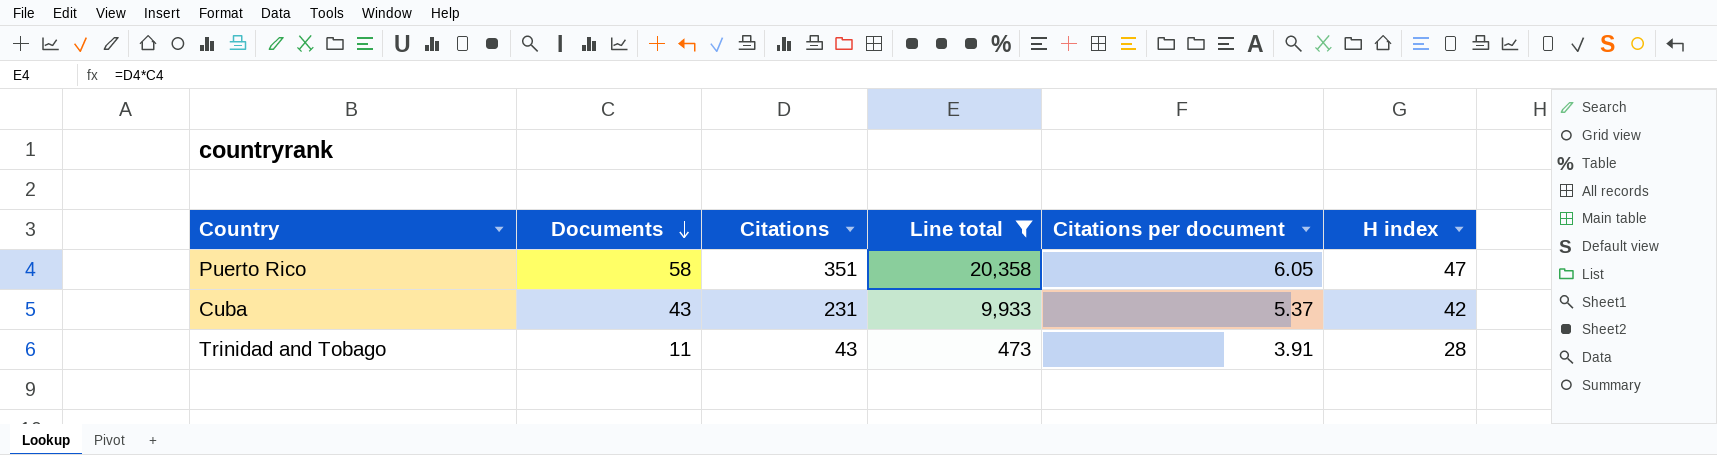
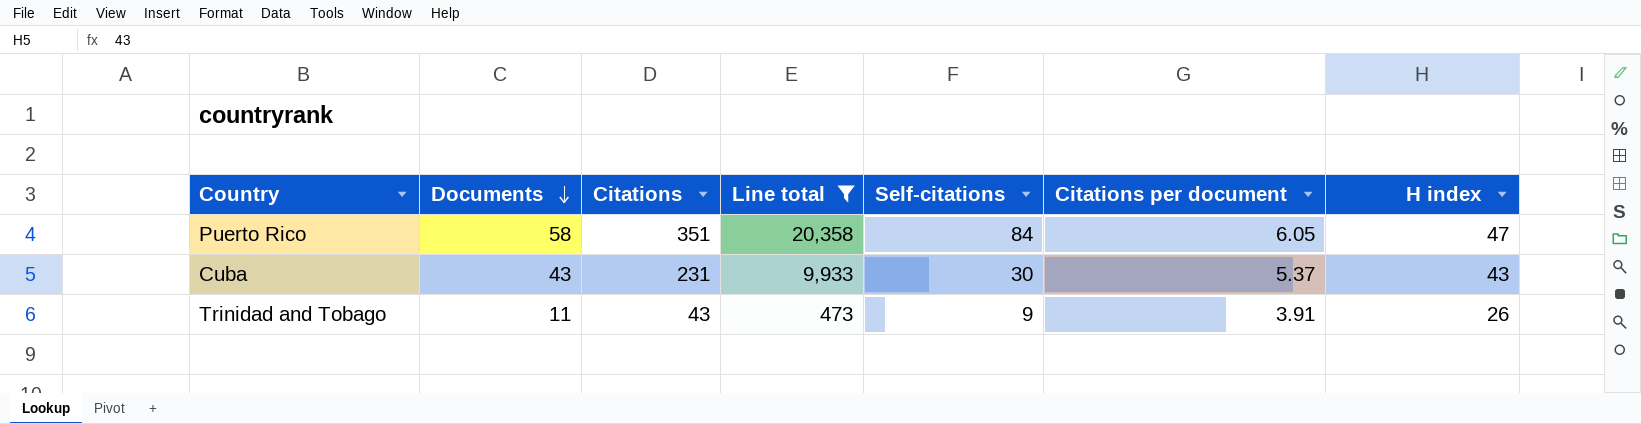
column Self-citations | position: none -> 5
Cuba | H index: 42 -> 43
Trinidad and Tobago | H index: 28 -> 26

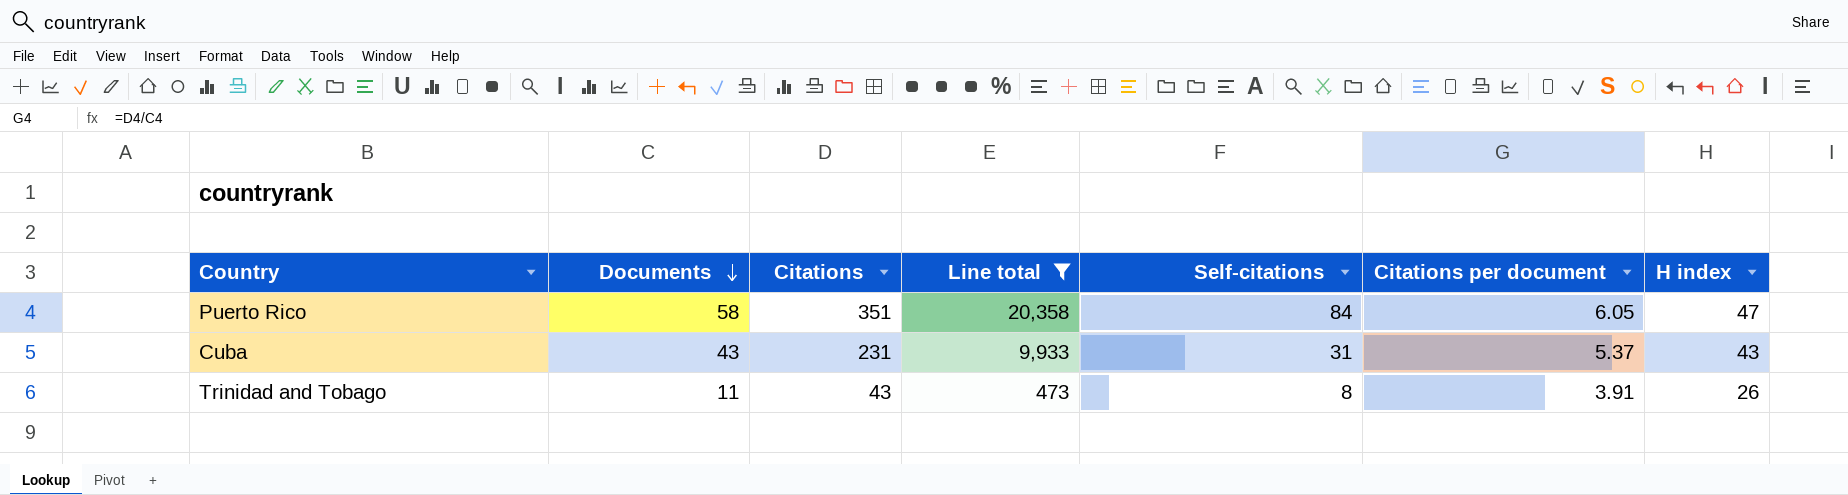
Cuba | Self-citations: 30 -> 31
Trinidad and Tobago | Self-citations: 9 -> 8

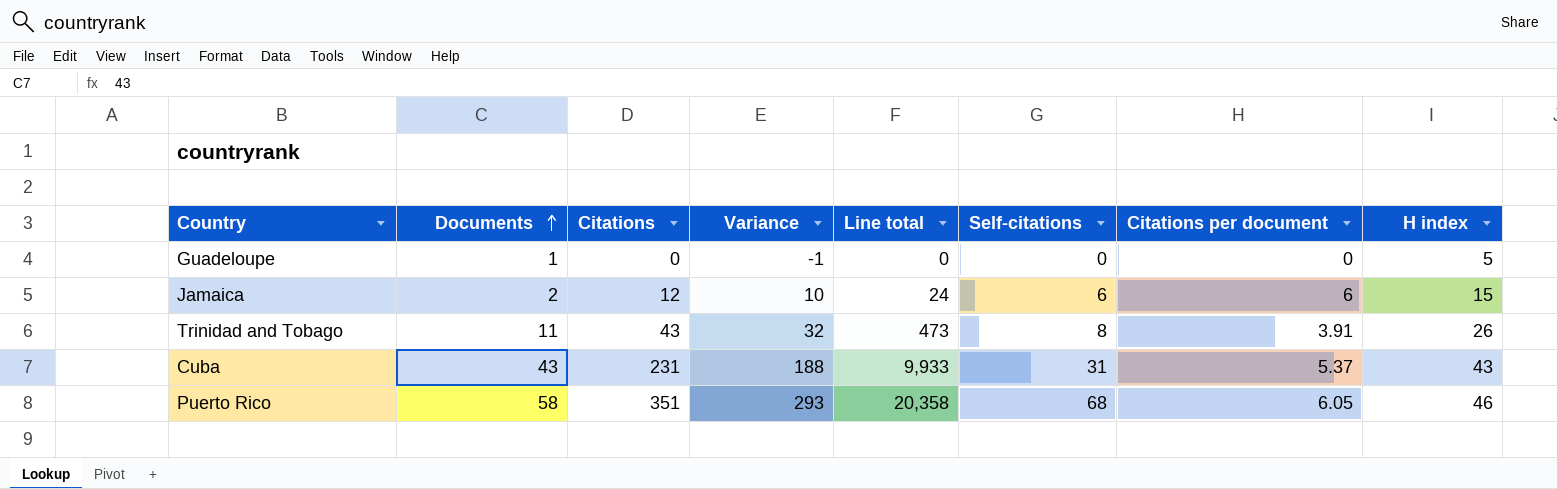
filter: Line total >= 473 -> none
row order: Documents descending -> Documents ascending
column Variance | formula: none -> [Citations] - [Documents]
Puerto Rico | Self-citations: 84 -> 68
Puerto Rico | H index: 47 -> 46

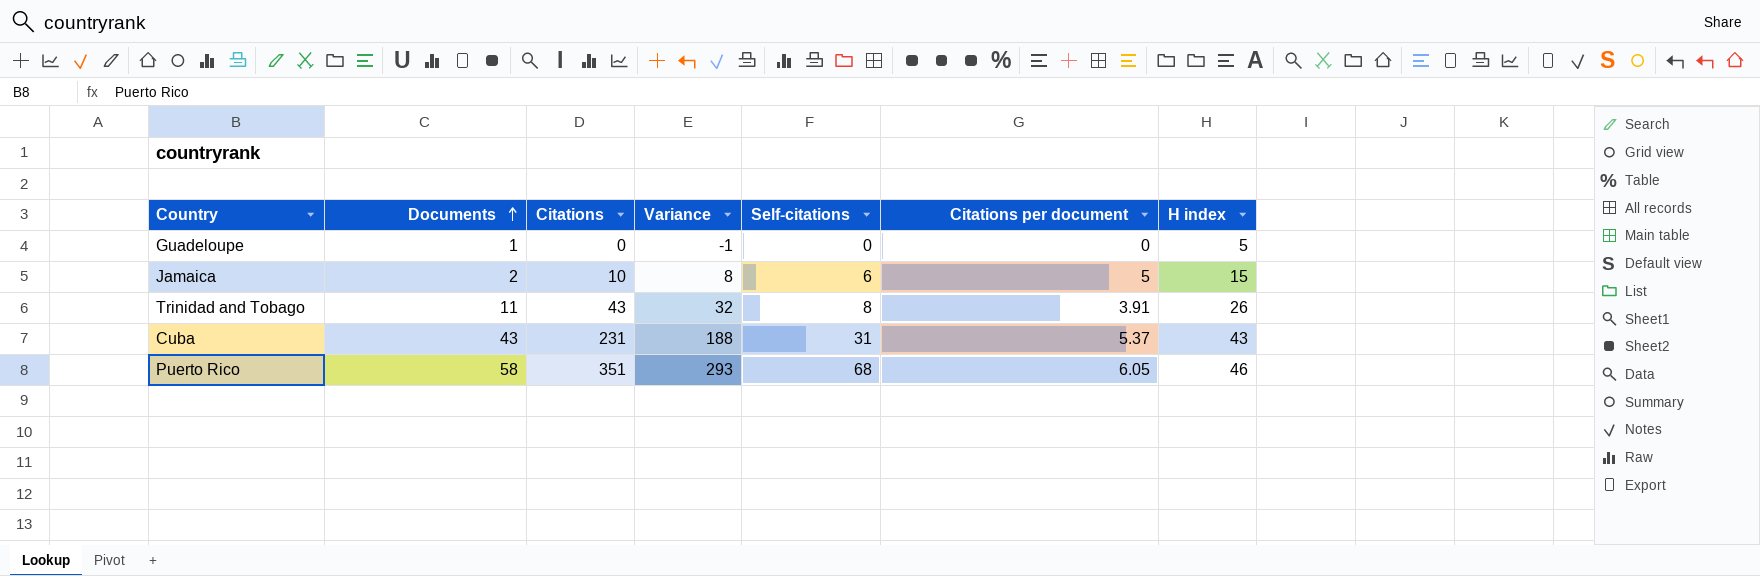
column Line total | formula: [Documents] * [Citations] -> none
Jamaica | Citations: 12 -> 10
Jamaica | Variance: 10 -> 8
Jamaica | Citations per document: 6 -> 5

